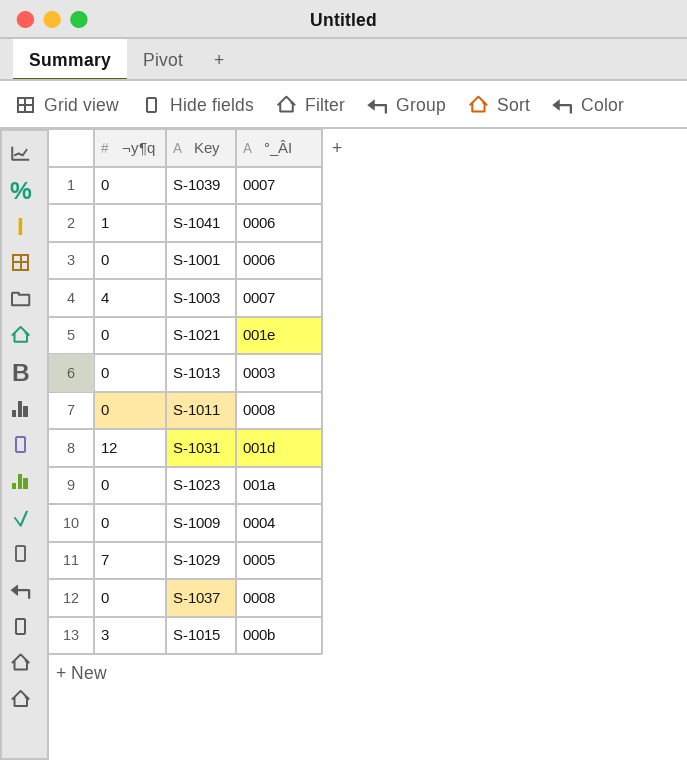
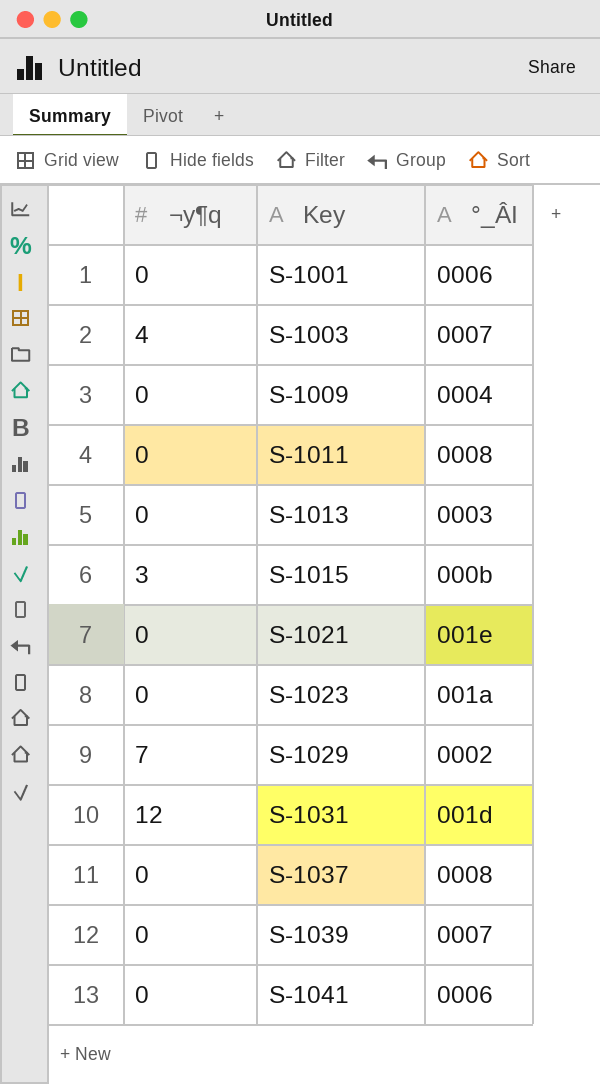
row order: none -> Key ascending
S-1029 | °_ÂI: 0005 -> 0002
S-1041 | ¬y¶q: 1 -> 0

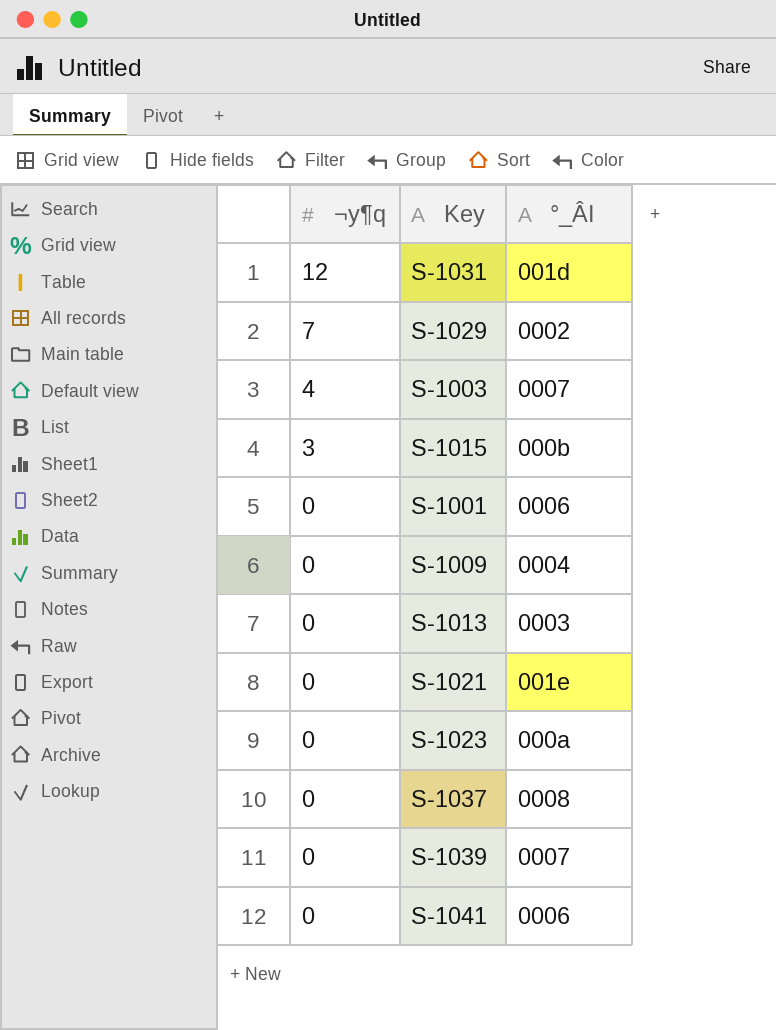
row order: Key ascending -> ¬y¶q descending
row S-1011: 0 | 0008 -> none
S-1023 | °_ÂI: 001a -> 000a

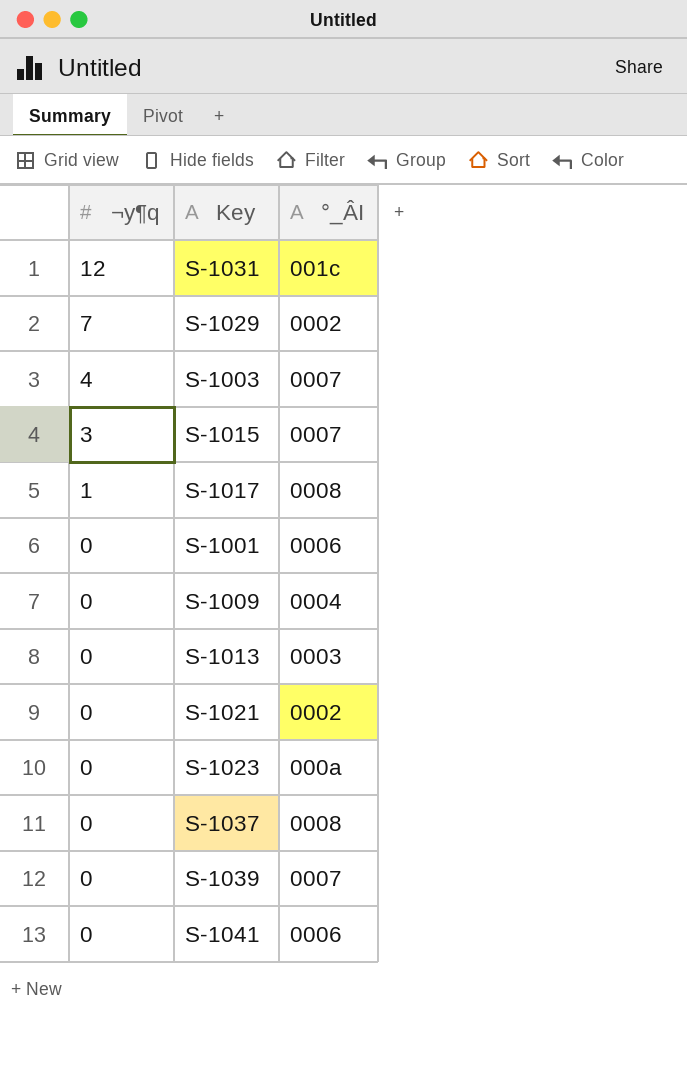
S-1031 | °_ÂI: 001d -> 001c
S-1015 | °_ÂI: 000b -> 0007
row S-1017: none -> 1 | 0008
S-1021 | °_ÂI: 001e -> 0002

